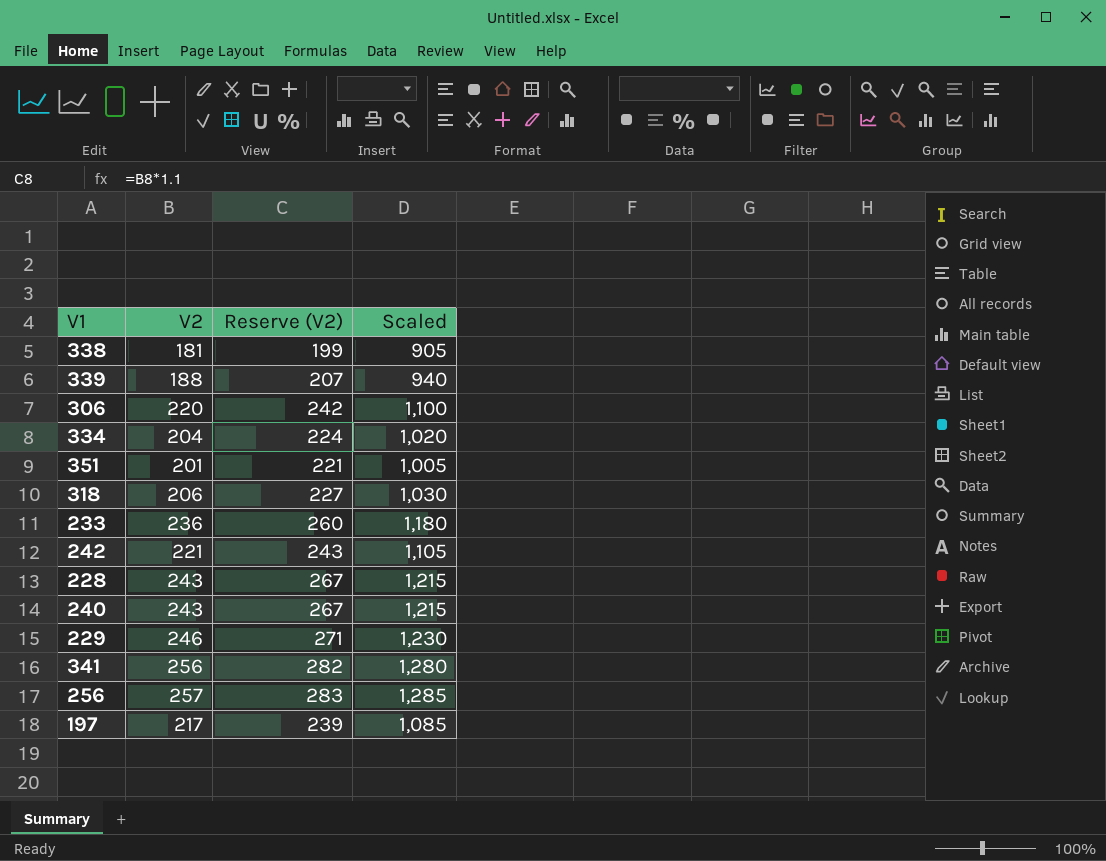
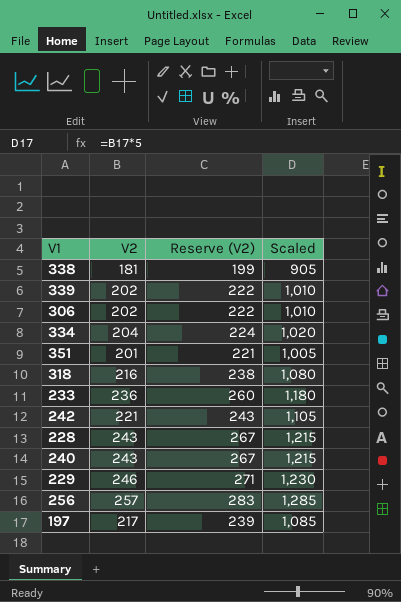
row 341: 256 | 282 | 1,280 -> none
339 | V2: 188 -> 202
339 | Reserve (V2): 207 -> 222
339 | Scaled: 940 -> 1,010
306 | V2: 220 -> 202
306 | Reserve (V2): 242 -> 222
306 | Scaled: 1,100 -> 1,010
318 | V2: 206 -> 216
318 | Reserve (V2): 227 -> 238
318 | Scaled: 1,030 -> 1,080

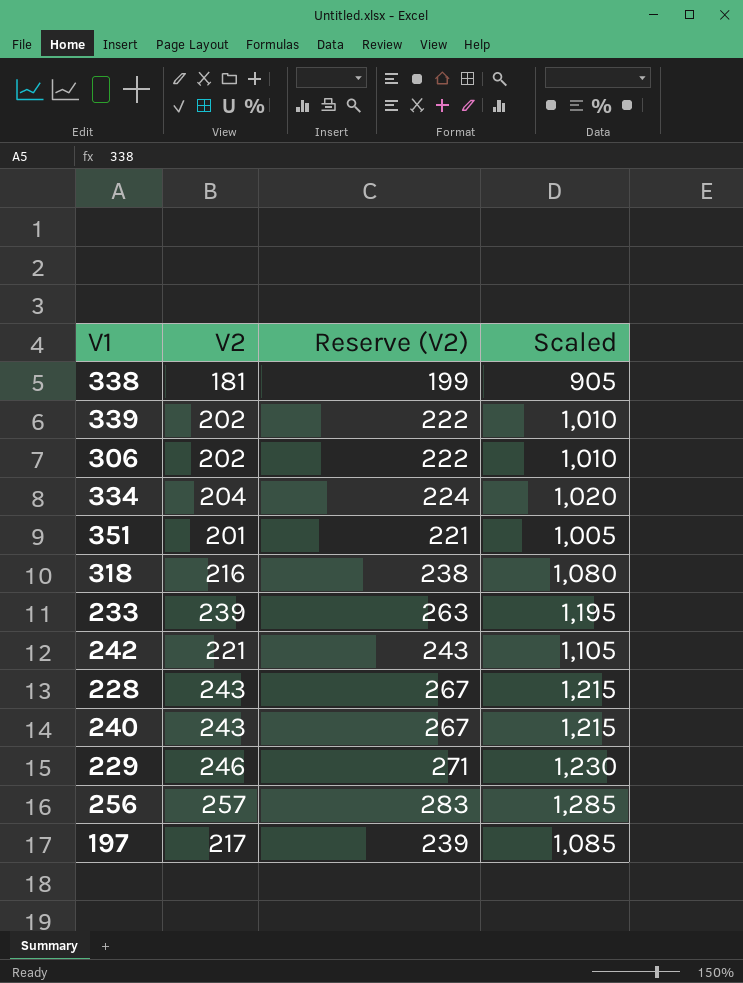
233 | V2: 236 -> 239
233 | Reserve (V2): 260 -> 263
233 | Scaled: 1,180 -> 1,195

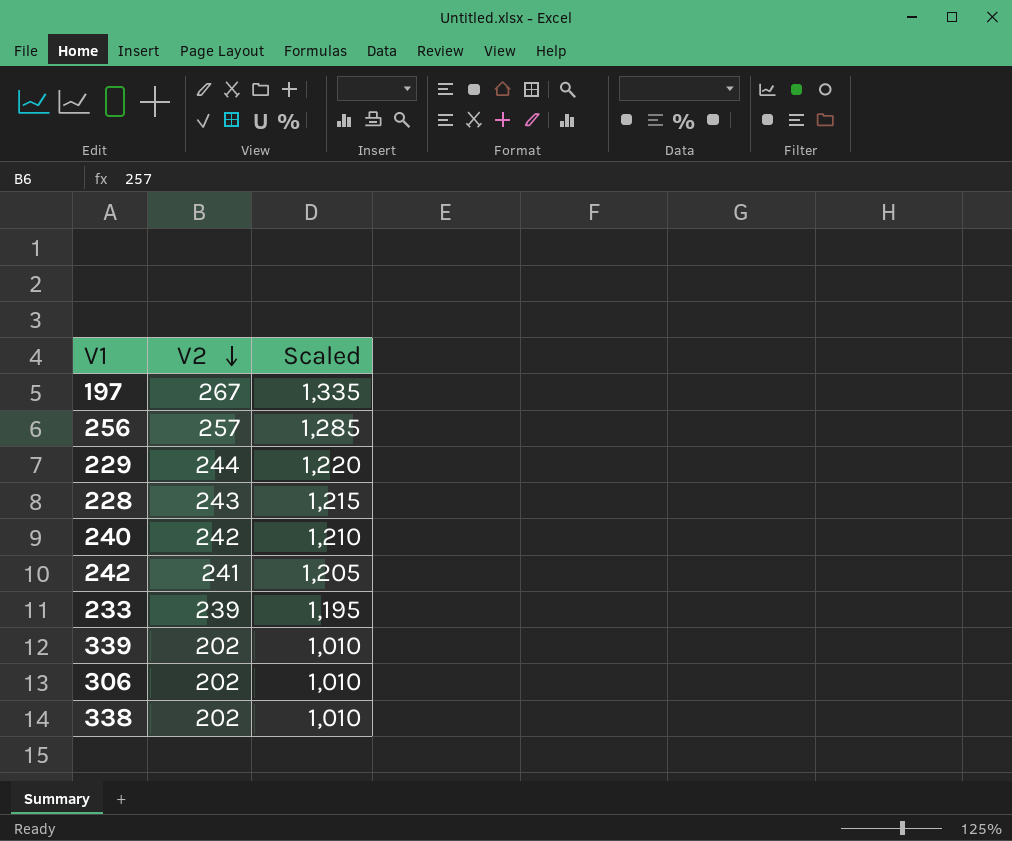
row order: none -> V2 descending
column Reserve (V2) | formula: [V2] * 1.1 -> none
row 334: 204 | 224 | 1,020 -> none
row 351: 201 | 221 | 1,005 -> none
row 318: 216 | 238 | 1,080 -> none
197 | V2: 217 -> 267
197 | Scaled: 1,085 -> 1,335
229 | V2: 246 -> 244
229 | Scaled: 1,230 -> 1,220
240 | V2: 243 -> 242
240 | Scaled: 1,215 -> 1,210
242 | V2: 221 -> 241
242 | Scaled: 1,105 -> 1,205
338 | V2: 181 -> 202
338 | Scaled: 905 -> 1,010

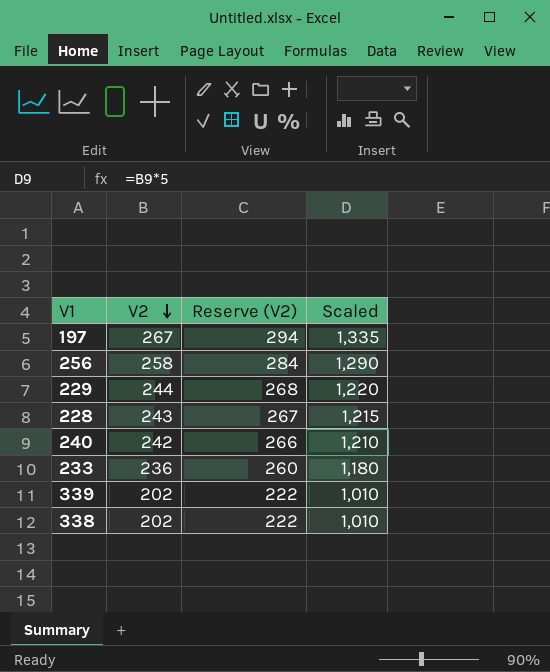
column Reserve (V2) | formula: none -> [V2] * 1.1
row 242: 241 | 1,205 -> none
row 306: 202 | 1,010 -> none
256 | V2: 257 -> 258
256 | Scaled: 1,285 -> 1,290
233 | V2: 239 -> 236
233 | Scaled: 1,195 -> 1,180

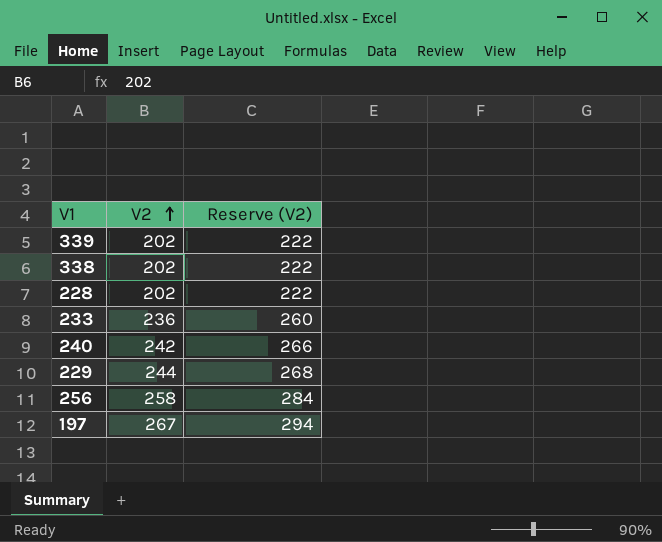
row order: V2 descending -> V2 ascending
column Scaled | formula: [V2] * 5 -> none
228 | V2: 243 -> 202
228 | Reserve (V2): 267 -> 222

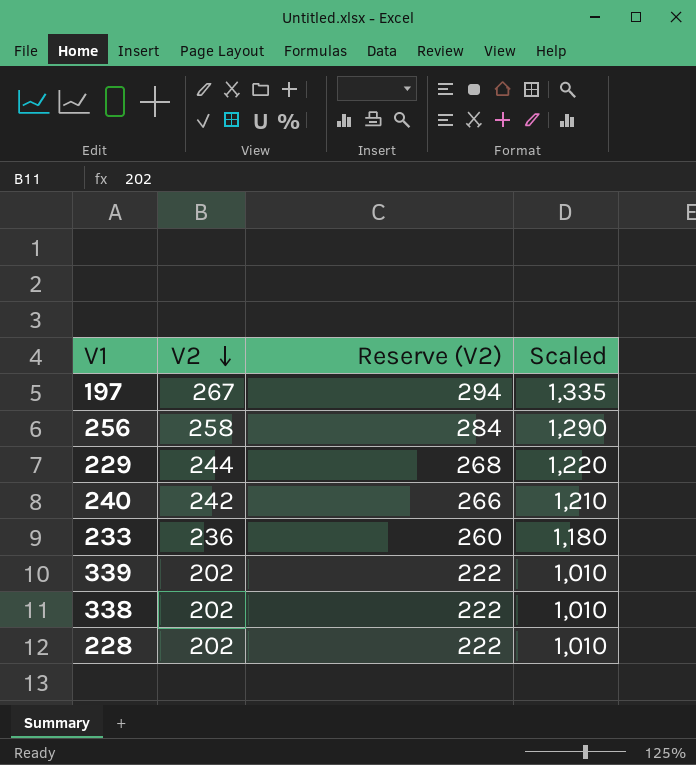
row order: V2 ascending -> V2 descending
column Scaled | formula: none -> [V2] * 5

